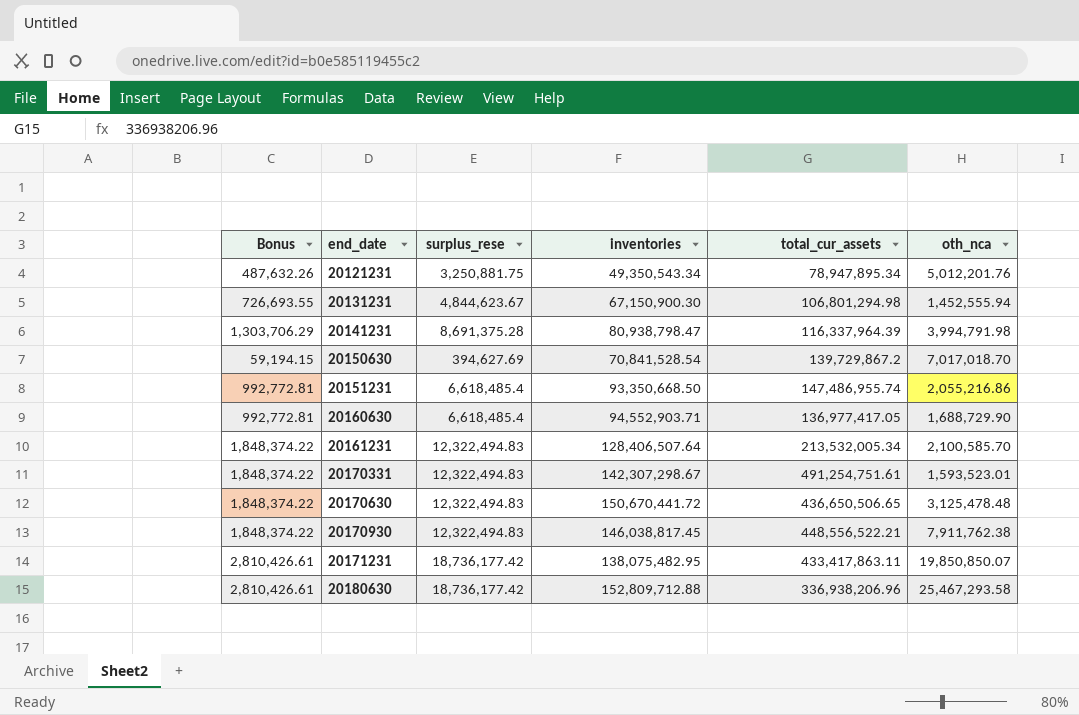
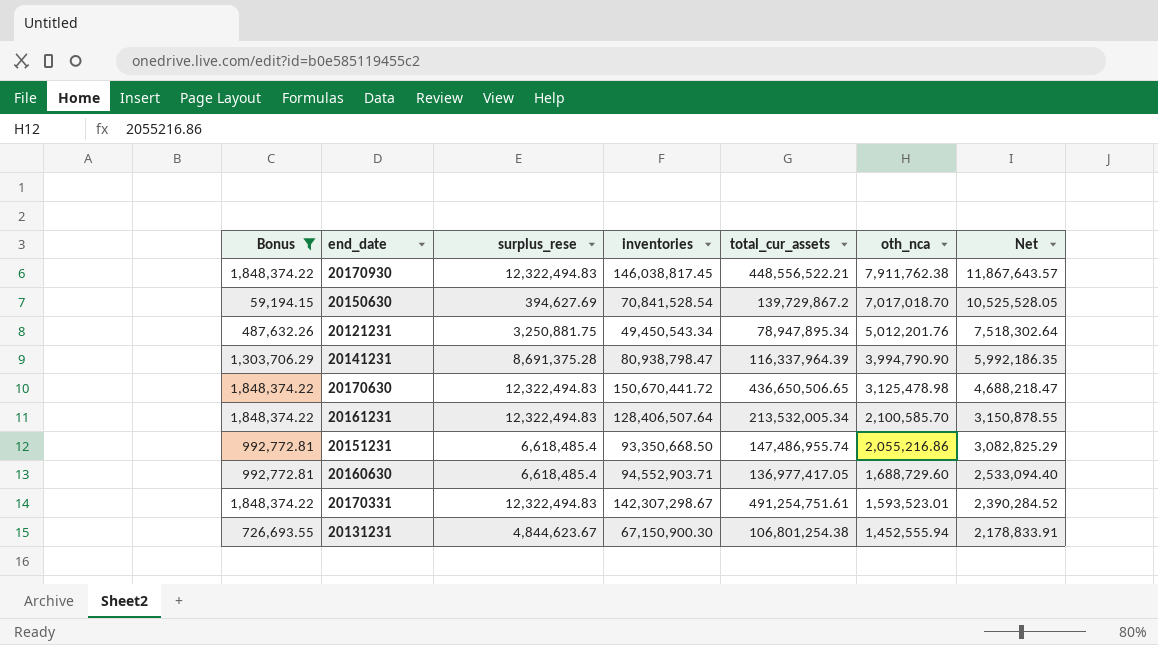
filter: none -> Bonus != 2,810,426.61
row order: end_date ascending -> oth_nca descending
column Net | formula: none -> [oth_nca] * 1.5
20121231 | inventories: 49,350,543.34 -> 49,450,543.34
20141231 | oth_nca: 3,994,791.98 -> 3,994,790.90
20170630 | oth_nca: 3,125,478.48 -> 3,125,478.98
20160630 | oth_nca: 1,688,729.90 -> 1,688,729.60
20131231 | total_cur_assets: 106,801,294.98 -> 106,801,254.38

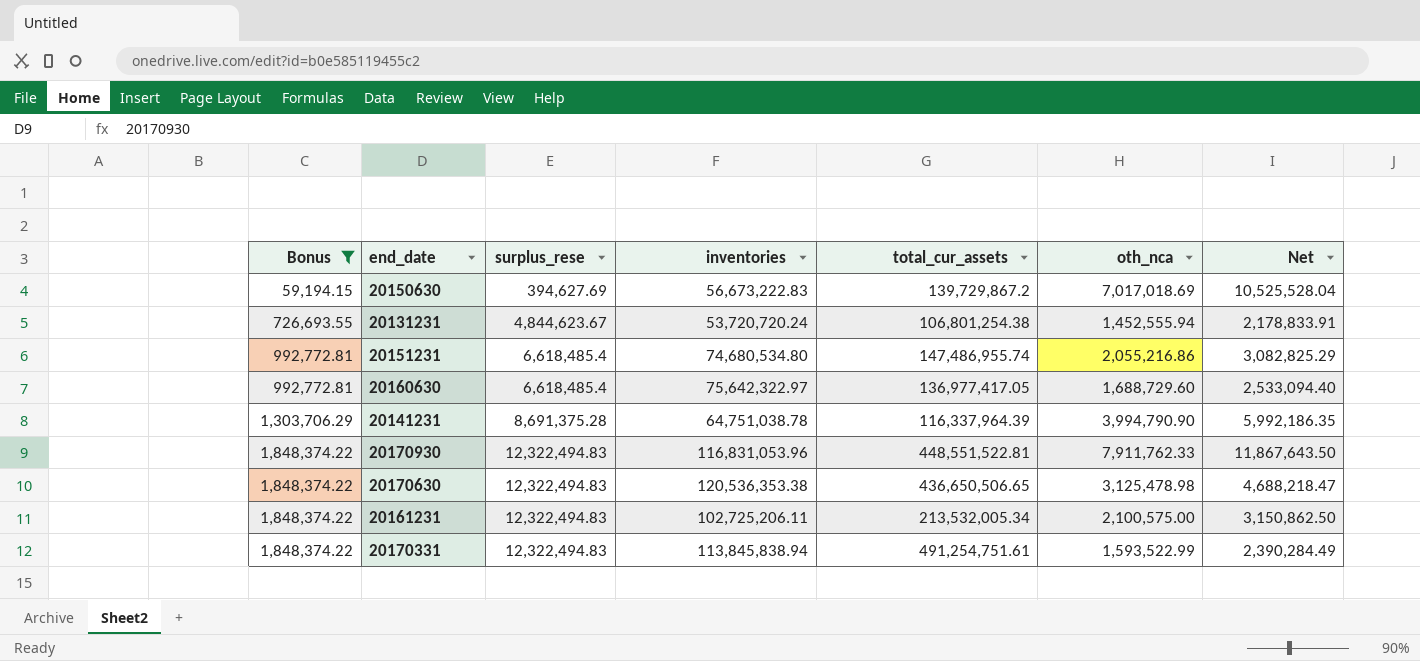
row order: oth_nca descending -> Bonus ascending
row 20121231: 487,632.26 | 3,250,881.75 | 49,450,543.34 | 78,947,895.34 | 5,012,201.76 | 7,518,302.64 -> none
20150630 | inventories: 70,841,528.54 -> 56,673,222.83
20150630 | oth_nca: 7,017,018.70 -> 7,017,018.69
20150630 | Net: 10,525,528.05 -> 10,525,528.04
20131231 | inventories: 67,150,900.30 -> 53,720,720.24
20151231 | inventories: 93,350,668.50 -> 74,680,534.80
20160630 | inventories: 94,552,903.71 -> 75,642,322.97
20141231 | inventories: 80,938,798.47 -> 64,751,038.78
20170930 | inventories: 146,038,817.45 -> 116,831,053.96
20170930 | total_cur_assets: 448,556,522.21 -> 448,551,522.81
20170930 | oth_nca: 7,911,762.38 -> 7,911,762.33
20170930 | Net: 11,867,643.57 -> 11,867,643.50
20170630 | inventories: 150,670,441.72 -> 120,536,353.38
20161231 | inventories: 128,406,507.64 -> 102,725,206.11
20161231 | oth_nca: 2,100,585.70 -> 2,100,575.00
20161231 | Net: 3,150,878.55 -> 3,150,862.50
20170331 | inventories: 142,307,298.67 -> 113,845,838.94
20170331 | oth_nca: 1,593,523.01 -> 1,593,522.99
20170331 | Net: 2,390,284.52 -> 2,390,284.49

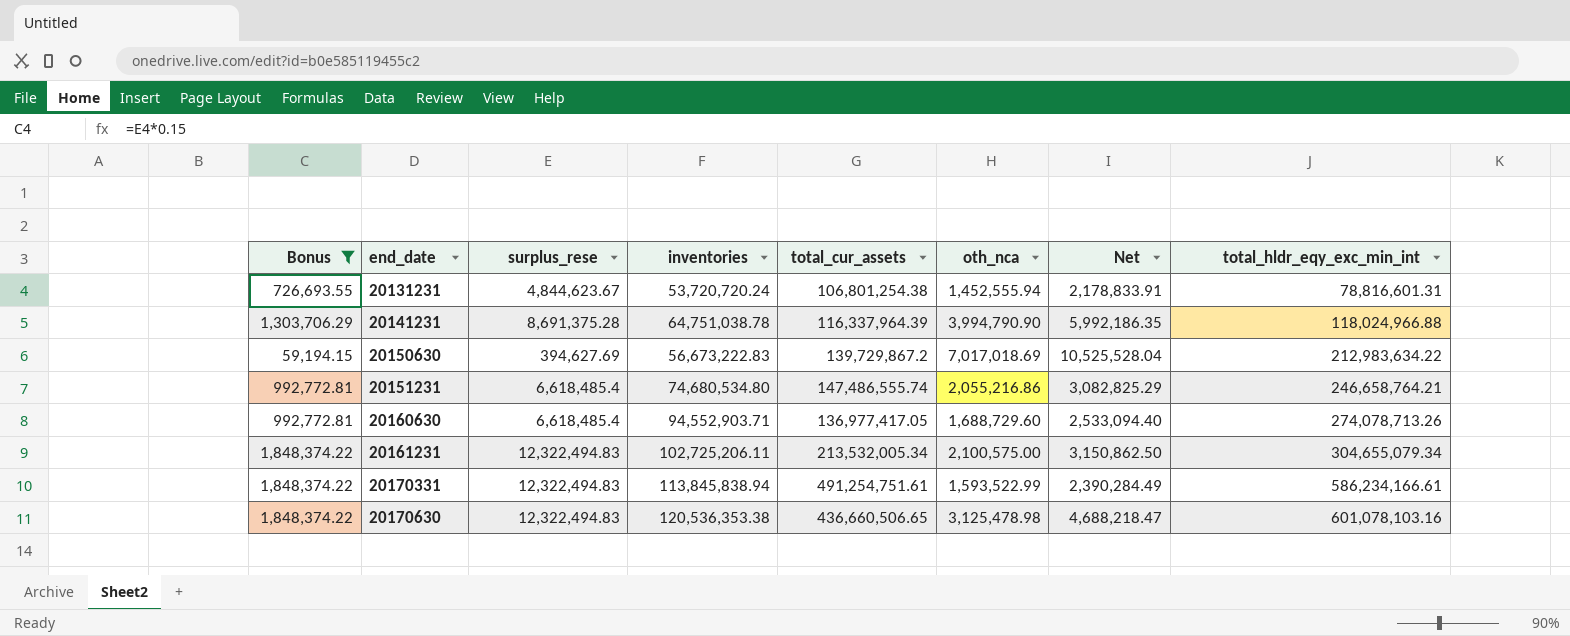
row order: Bonus ascending -> end_date ascending
column total_hldr_eqy_exc_min_int | position: none -> 8
row 20170930: 1,848,374.22 | 12,322,494.83 | 116,831,053.96 | 448,551,522.81 | 7,911,762.33 | 11,867,643.50 -> none
20151231 | total_cur_assets: 147,486,955.74 -> 147,486,555.74
20160630 | inventories: 75,642,322.97 -> 94,552,903.71
20170630 | total_cur_assets: 436,650,506.65 -> 436,660,506.65

